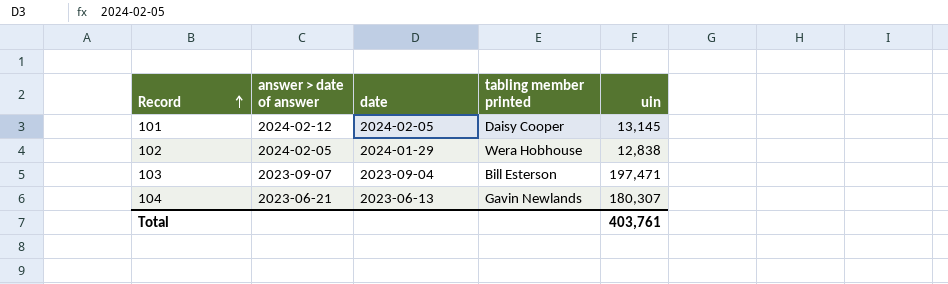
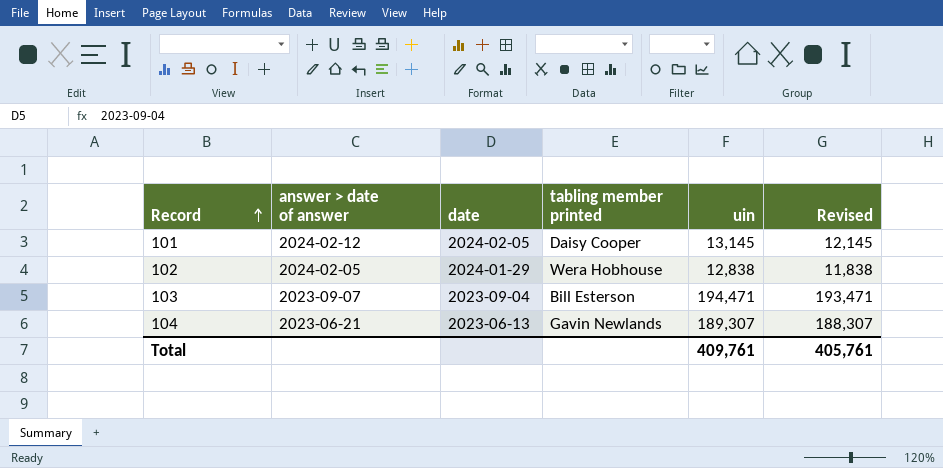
column Revised | formula: none -> [uin] - 1000
103 | uin: 197,471 -> 194,471
104 | uin: 180,307 -> 189,307
Total | uin: 403,761 -> 409,761

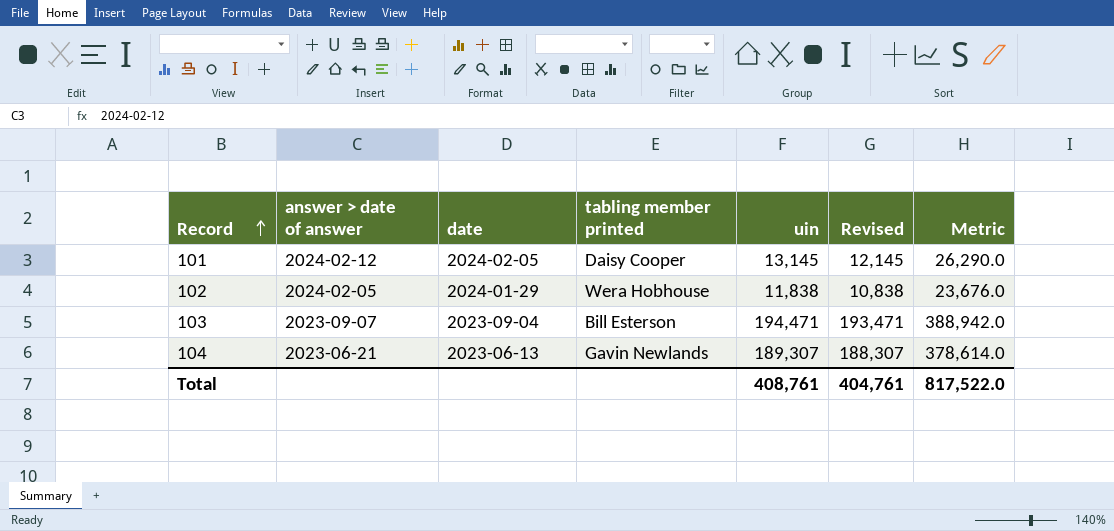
column Metric | formula: none -> [uin] * 2
102 | uin: 12,838 -> 11,838
102 | Revised: 11,838 -> 10,838
Total | uin: 409,761 -> 408,761
Total | Revised: 405,761 -> 404,761

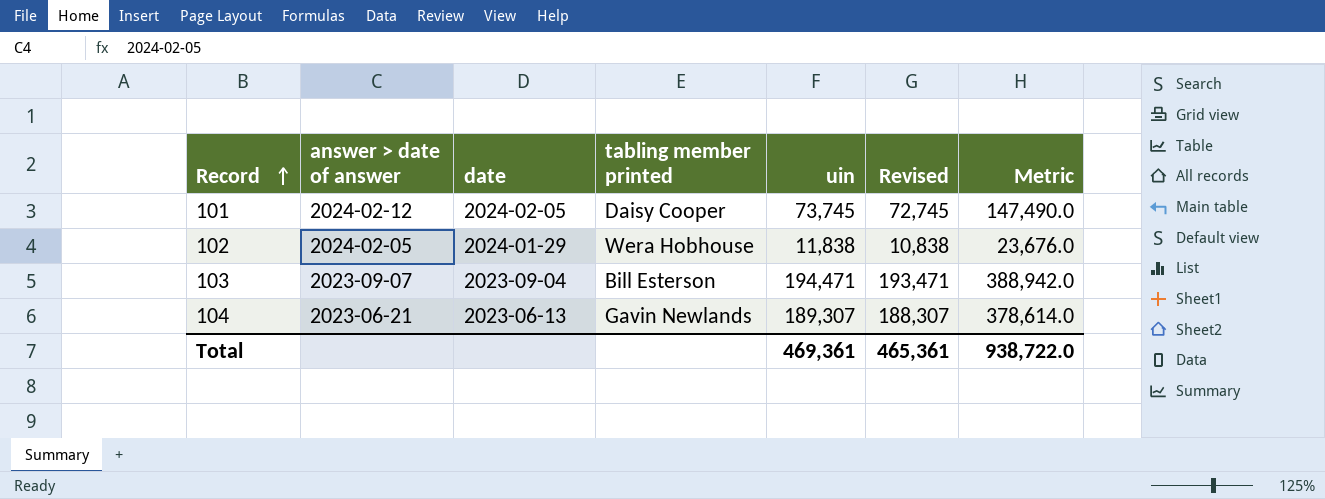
101 | uin: 13,145 -> 73,745
101 | Revised: 12,145 -> 72,745
101 | Metric: 26,290.0 -> 147,490.0
Total | uin: 408,761 -> 469,361
Total | Revised: 404,761 -> 465,361
Total | Metric: 817,522.0 -> 938,722.0

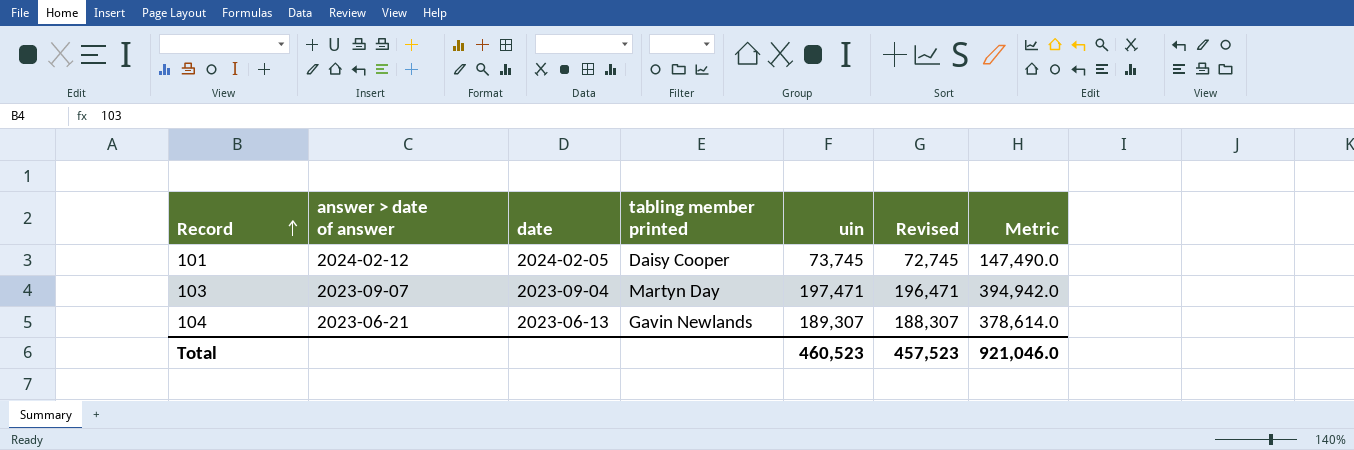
row 102: 2024-02-05 | 2024-01-29 | Wera Hobhouse | 11,838 | 10,838 | 23,676.0 -> none
103 | tabling member printed: Bill Esterson -> Martyn Day
103 | uin: 194,471 -> 197,471
103 | Revised: 193,471 -> 196,471
103 | Metric: 388,942.0 -> 394,942.0
Total | uin: 469,361 -> 460,523
Total | Revised: 465,361 -> 457,523
Total | Metric: 938,722.0 -> 921,046.0

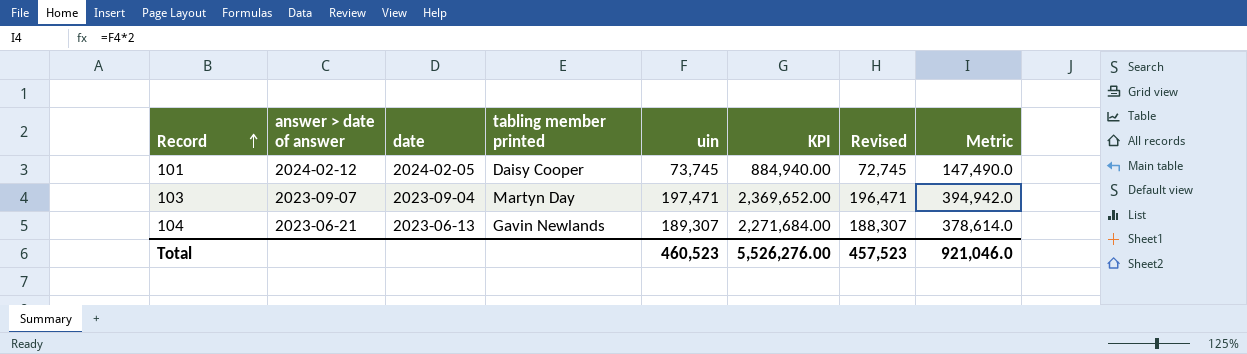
column KPI | formula: none -> [uin] * 12

